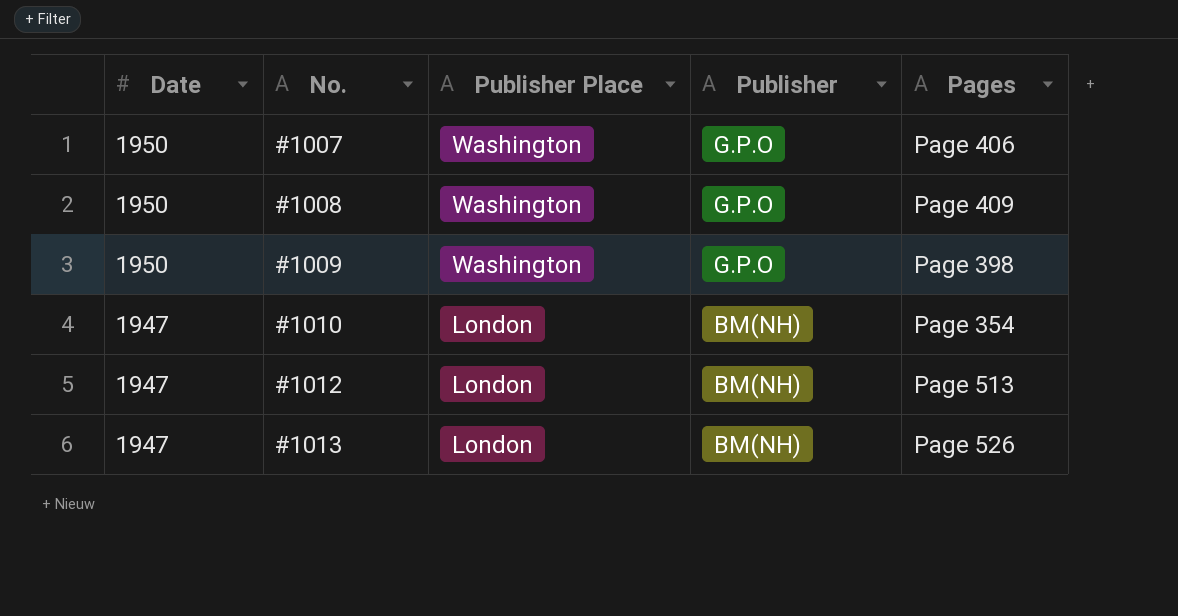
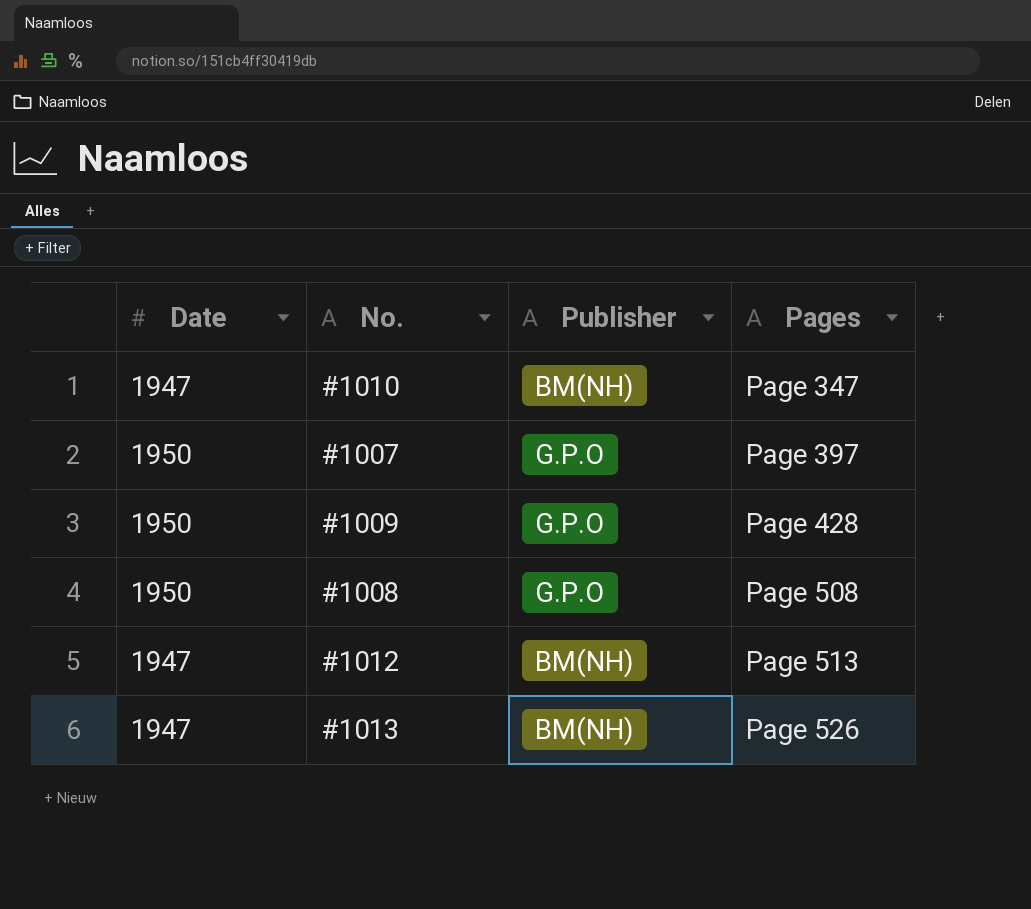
row order: Date descending -> Pages ascending
column Publisher Place | position: 3 -> none
#1010 | Pages: Page 354 -> Page 347
#1007 | Pages: Page 406 -> Page 397
#1009 | Pages: Page 398 -> Page 428
#1008 | Pages: Page 409 -> Page 508

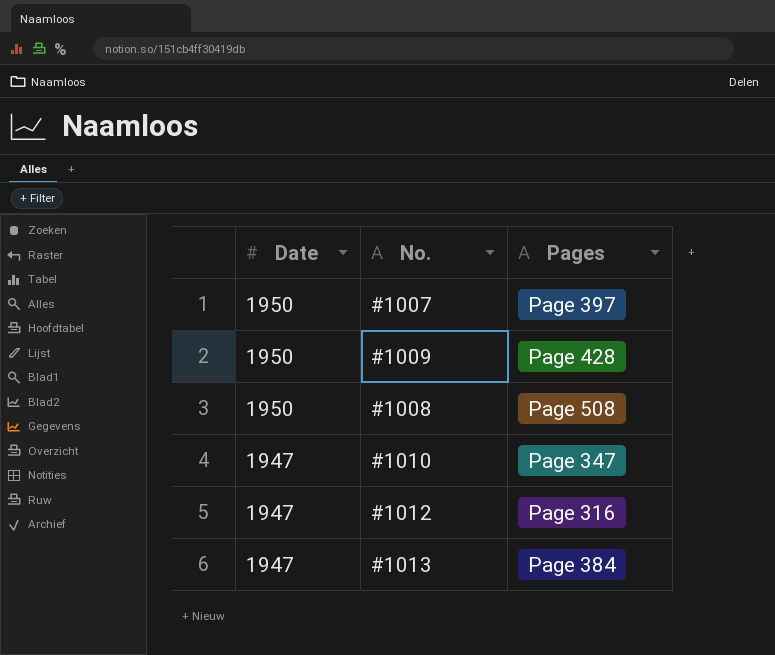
row order: Pages ascending -> Date descending
column Publisher | position: 3 -> none
#1012 | Pages: Page 513 -> Page 316
#1013 | Pages: Page 526 -> Page 384

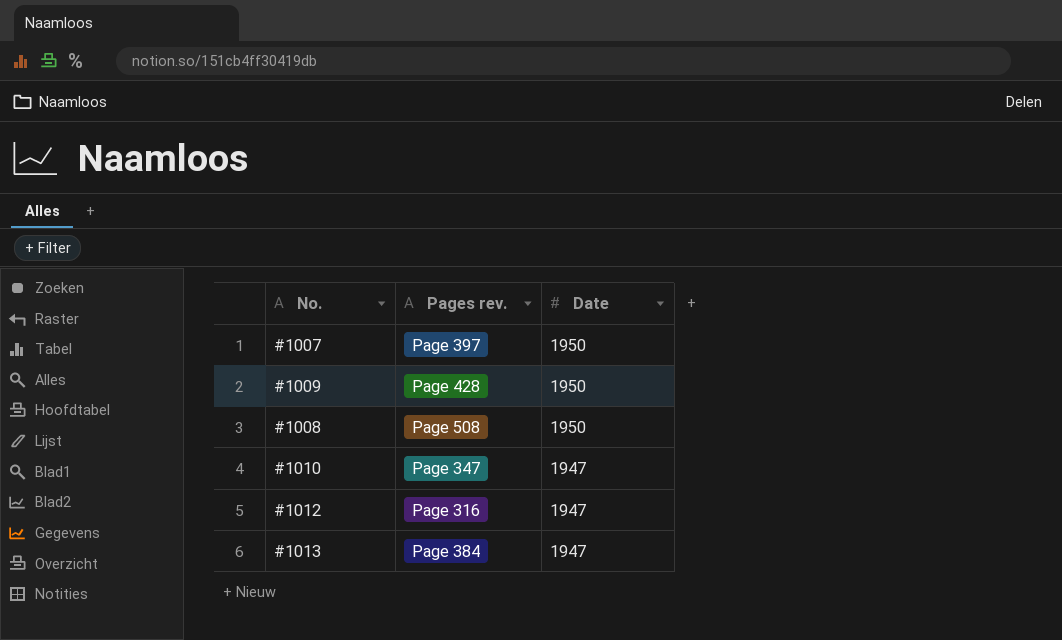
column name: Pages -> Pages rev.
column Date | position: 1 -> 3

